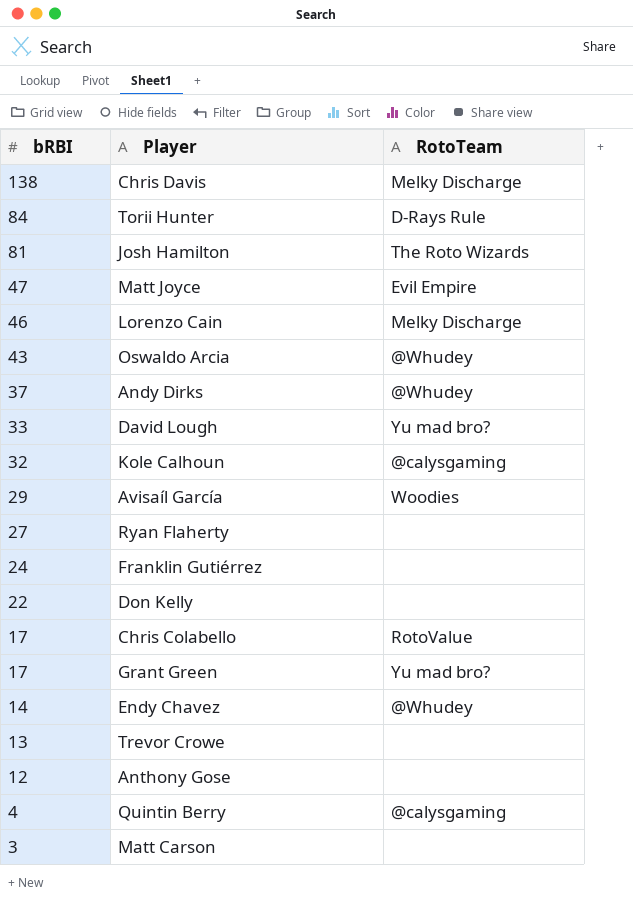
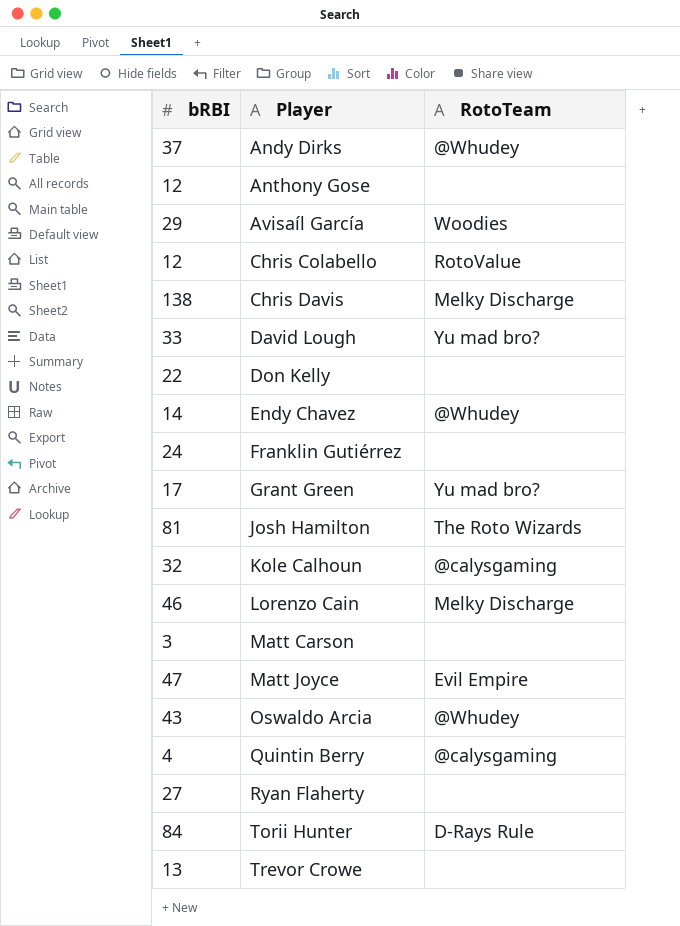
row order: bRBI descending -> Player ascending
Chris Colabello | bRBI: 17 -> 12

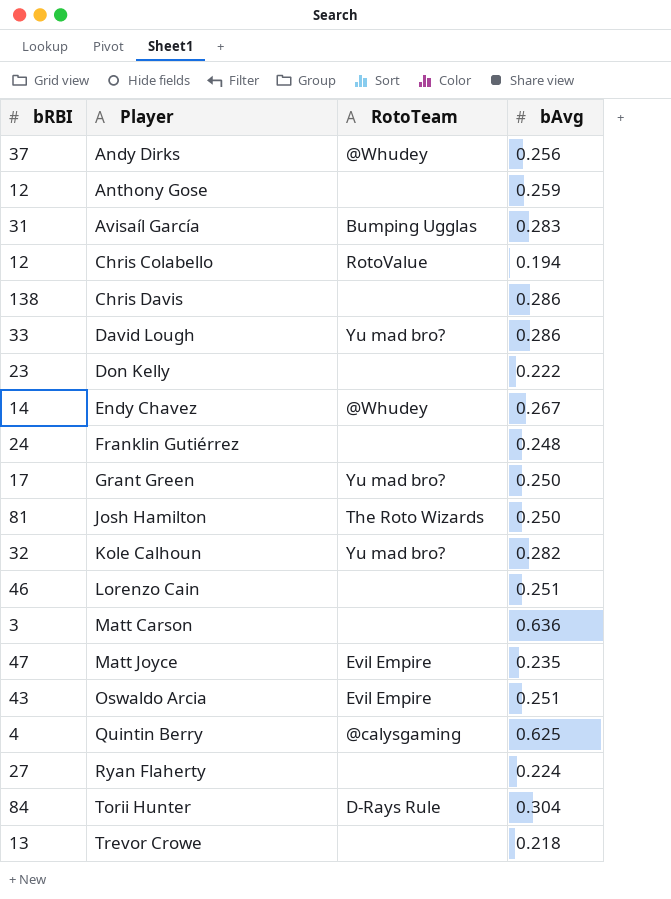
column bAvg | position: none -> 4
Avisaíl García | bRBI: 29 -> 31
Avisaíl García | RotoTeam: Woodies -> Bumping Ugglas
Chris Davis | RotoTeam: Melky Discharge -> none
Don Kelly | bRBI: 22 -> 23
Kole Calhoun | RotoTeam: @calysgaming -> Yu mad bro?
Lorenzo Cain | RotoTeam: Melky Discharge -> none
Oswaldo Arcia | RotoTeam: @Whudey -> Evil Empire

